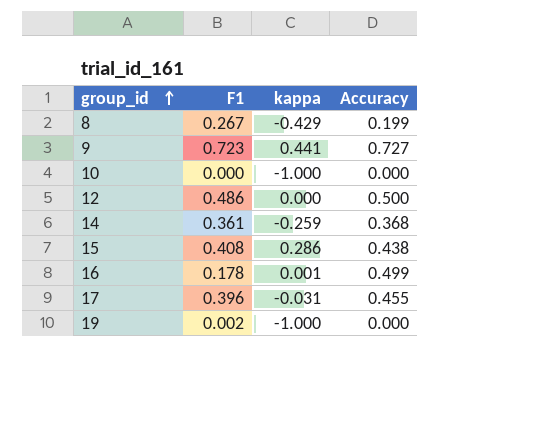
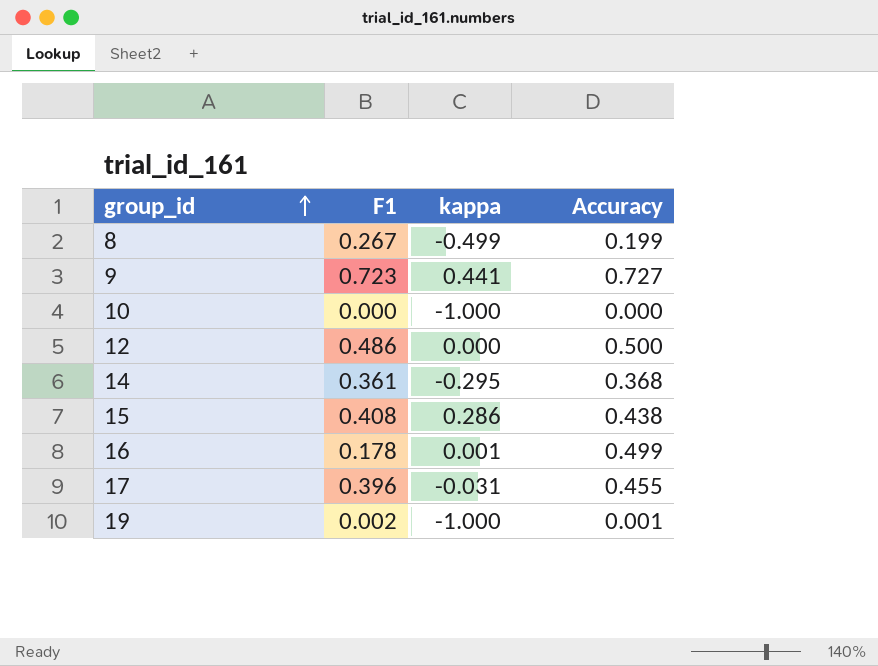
8 | kappa: -0.429 -> -0.499
14 | kappa: -0.259 -> -0.295
19 | Accuracy: 0.000 -> 0.001

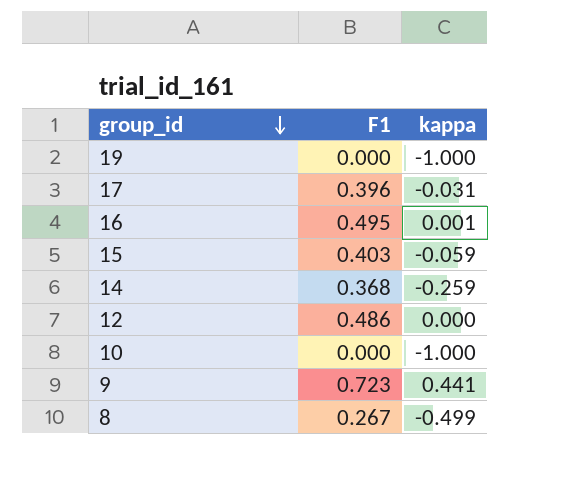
row order: group_id ascending -> group_id descending
column Accuracy | position: 4 -> none
19 | F1: 0.002 -> 0.000
16 | F1: 0.178 -> 0.495
15 | F1: 0.408 -> 0.403
15 | kappa: 0.286 -> -0.059
14 | F1: 0.361 -> 0.368
14 | kappa: -0.295 -> -0.259

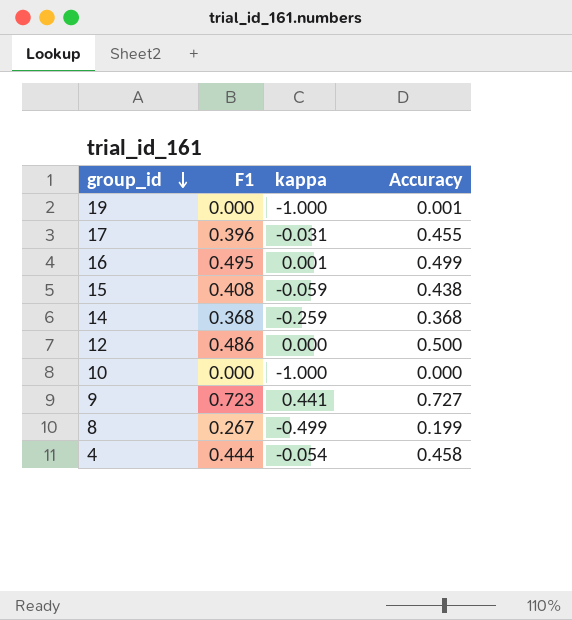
column Accuracy | position: none -> 4
15 | F1: 0.403 -> 0.408
row 4: none -> 0.444 | -0.054 | 0.458

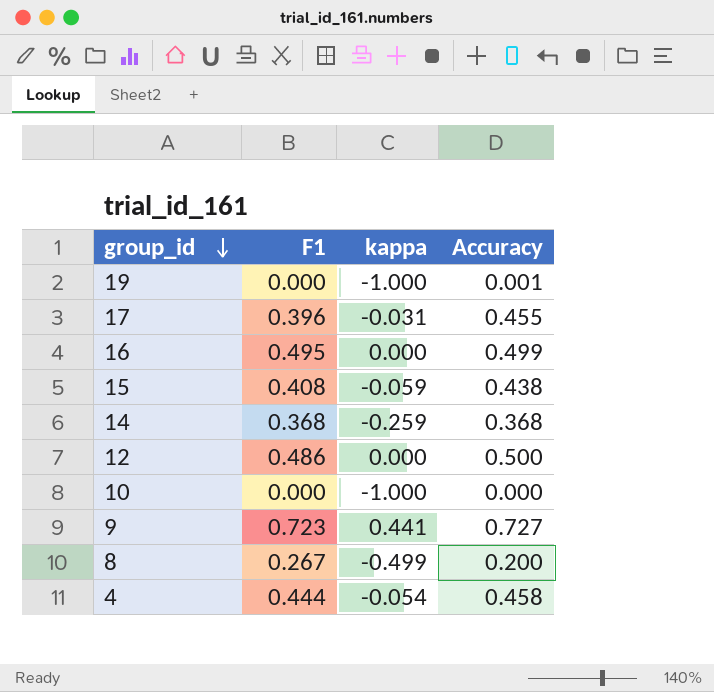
16 | kappa: 0.001 -> 0.000
8 | Accuracy: 0.199 -> 0.200

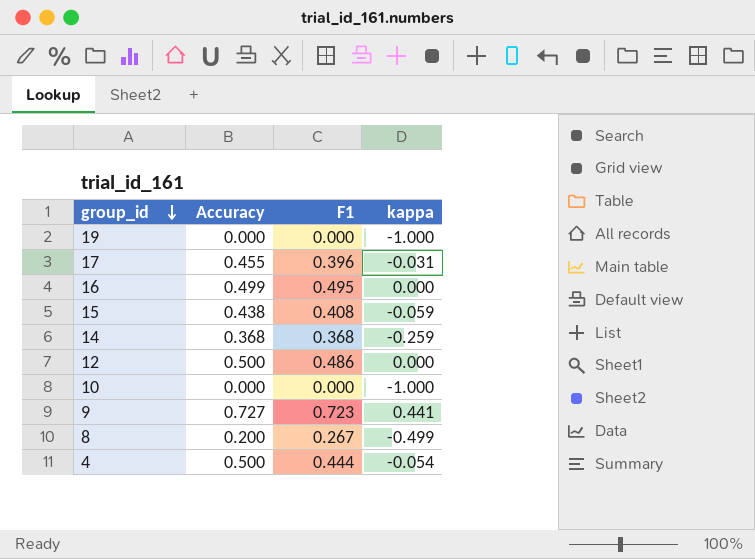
column Accuracy | position: 4 -> 2
19 | Accuracy: 0.001 -> 0.000
4 | Accuracy: 0.458 -> 0.500

